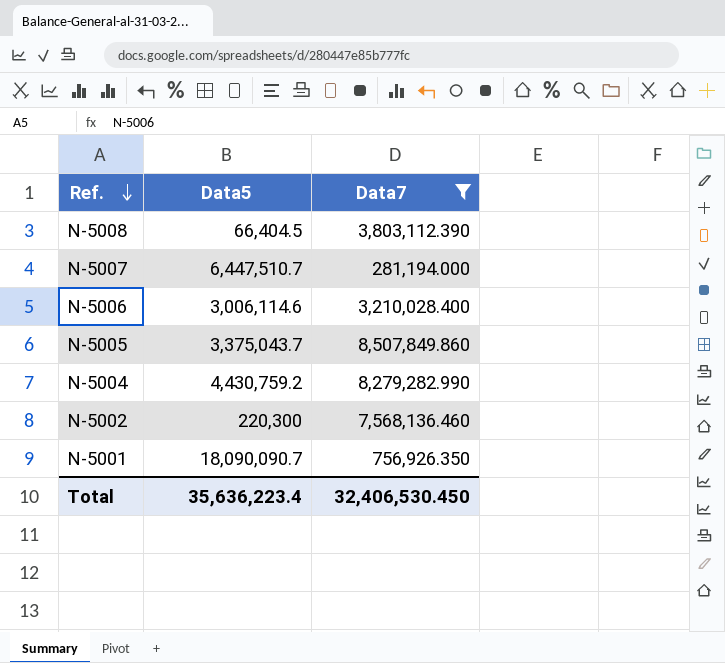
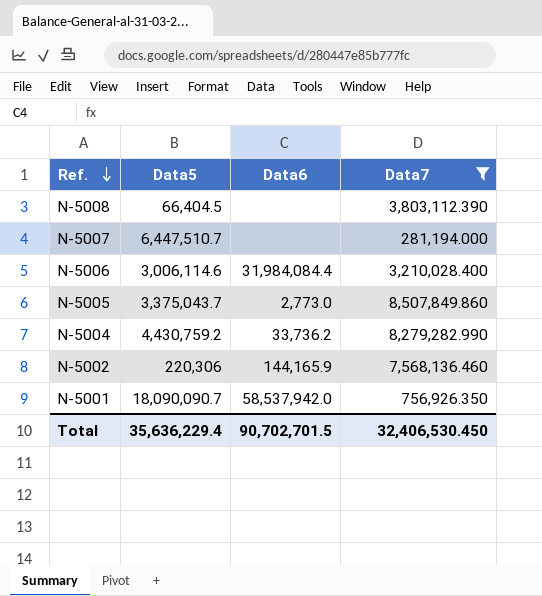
column Data6 | position: none -> 3
N-5002 | Data5: 220,300 -> 220,306
Total | Data5: 35,636,223.4 -> 35,636,229.4

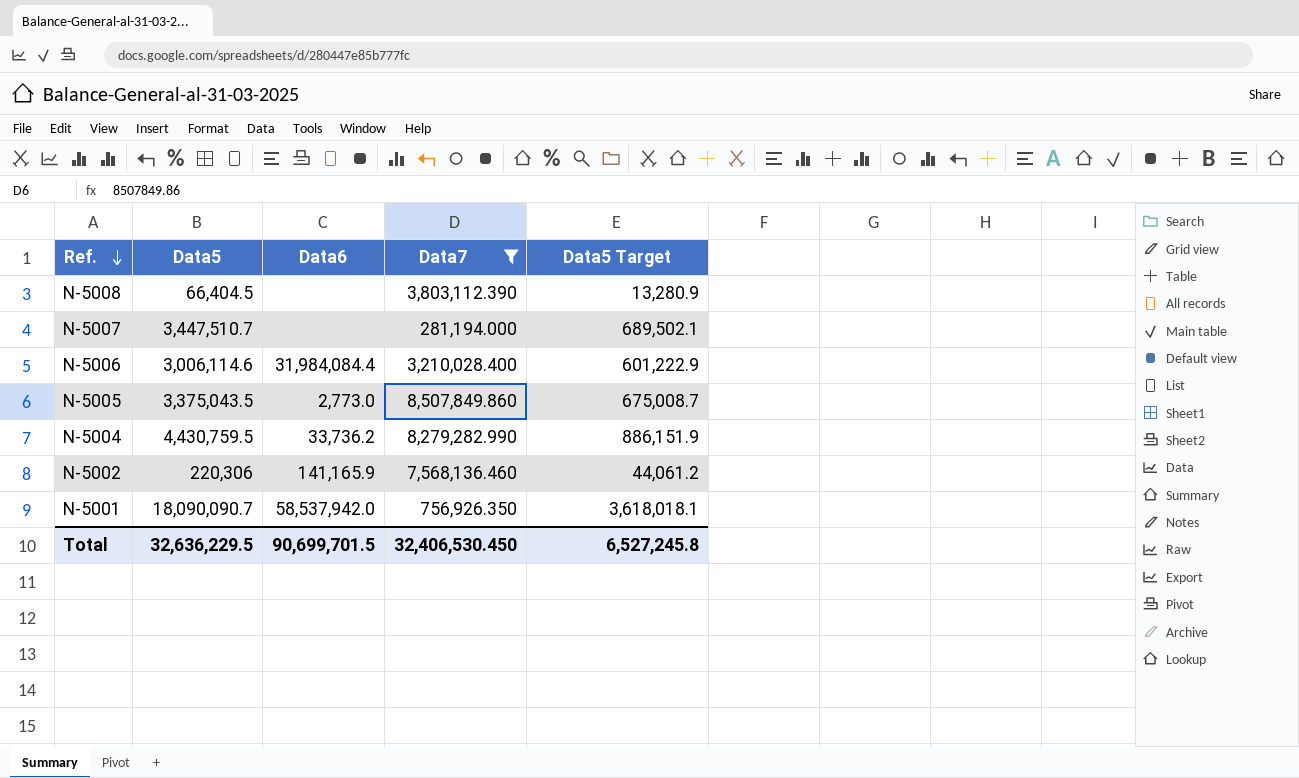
column Data5 Target | formula: none -> [Data5] * 0.2
N-5007 | Data5: 6,447,510.7 -> 3,447,510.7
N-5005 | Data5: 3,375,043.7 -> 3,375,043.5
N-5004 | Data5: 4,430,759.2 -> 4,430,759.5
N-5002 | Data6: 144,165.9 -> 141,165.9
Total | Data5: 35,636,229.4 -> 32,636,229.5
Total | Data6: 90,702,701.5 -> 90,699,701.5

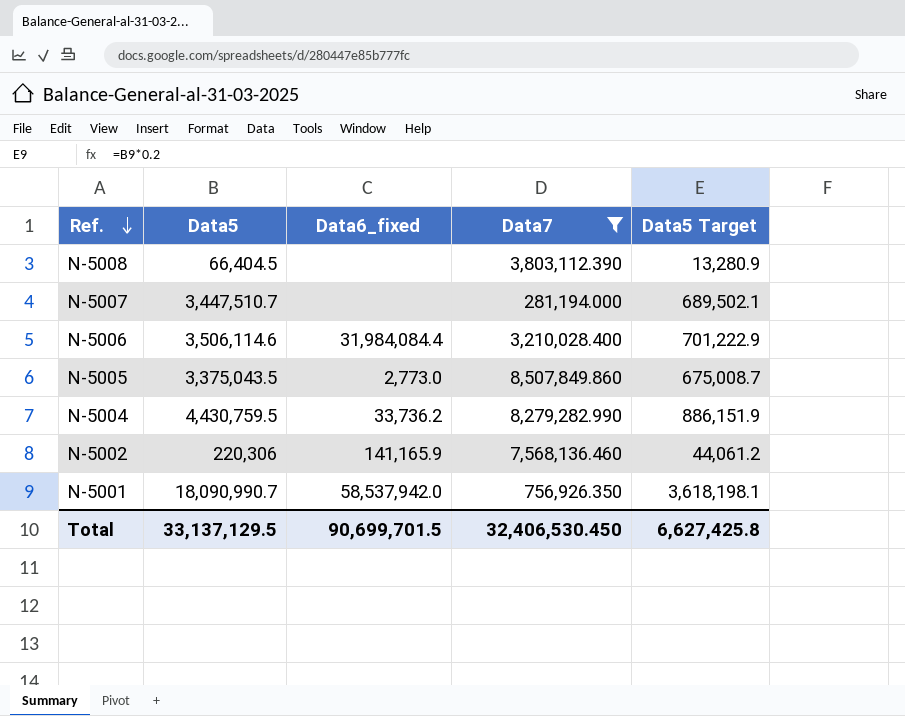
column name: Data6 -> Data6_fixed
N-5006 | Data5: 3,006,114.6 -> 3,506,114.6
N-5006 | Data5 Target: 601,222.9 -> 701,222.9
N-5001 | Data5: 18,090,090.7 -> 18,090,990.7
N-5001 | Data5 Target: 3,618,018.1 -> 3,618,198.1
Total | Data5: 32,636,229.5 -> 33,137,129.5
Total | Data5 Target: 6,527,245.8 -> 6,627,425.8

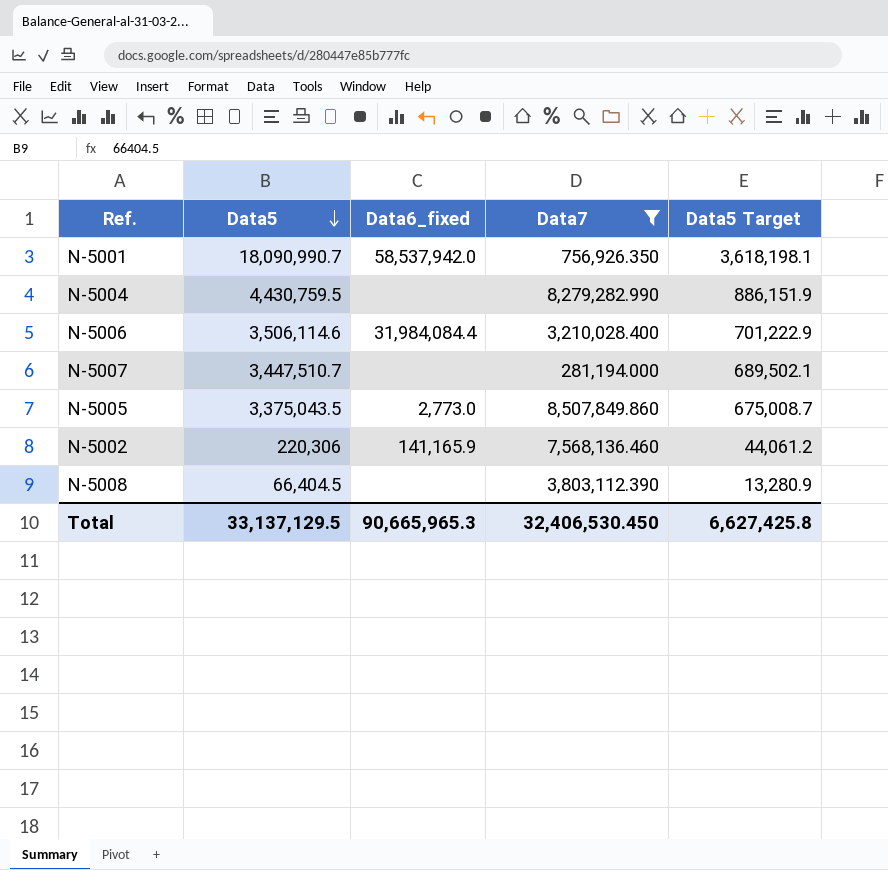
row order: Ref. descending -> Data5 descending
N-5004 | Data6_fixed: 33,736.2 -> none
Total | Data6_fixed: 90,699,701.5 -> 90,665,965.3

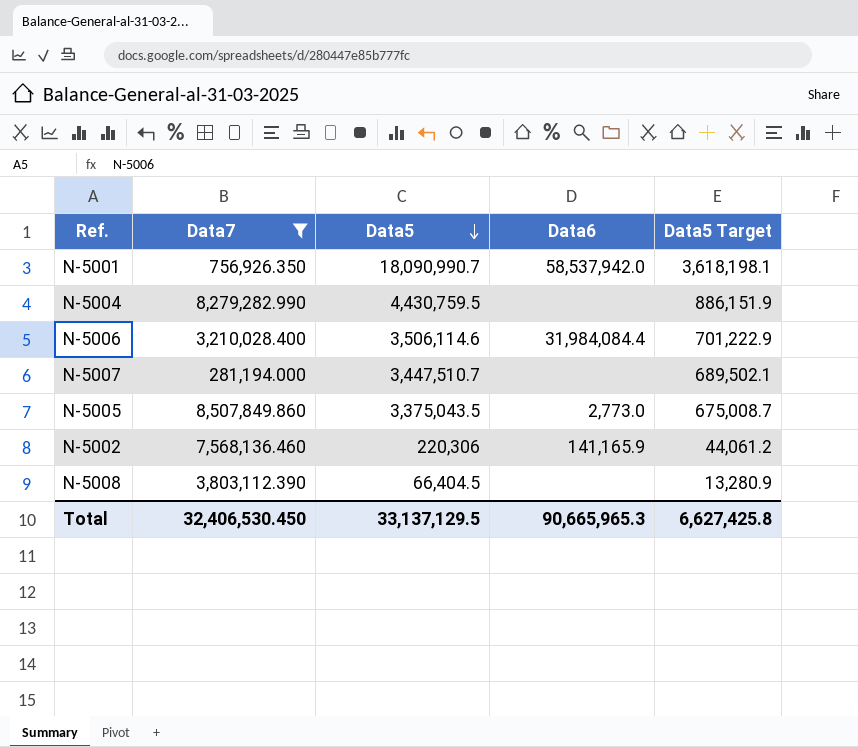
column Data7 | position: 4 -> 2
column name: Data6_fixed -> Data6

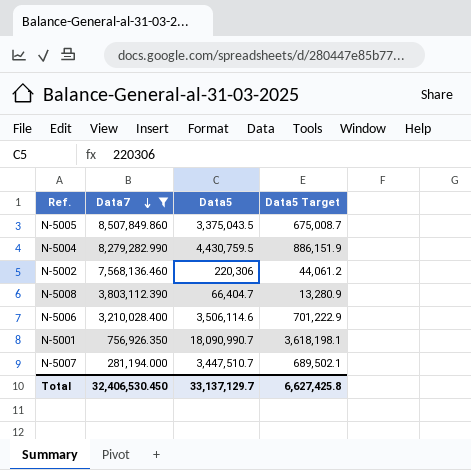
row order: Data5 descending -> Data7 descending
column Data6 | position: 4 -> none
N-5008 | Data5: 66,404.5 -> 66,404.7
Total | Data5: 33,137,129.5 -> 33,137,129.7

